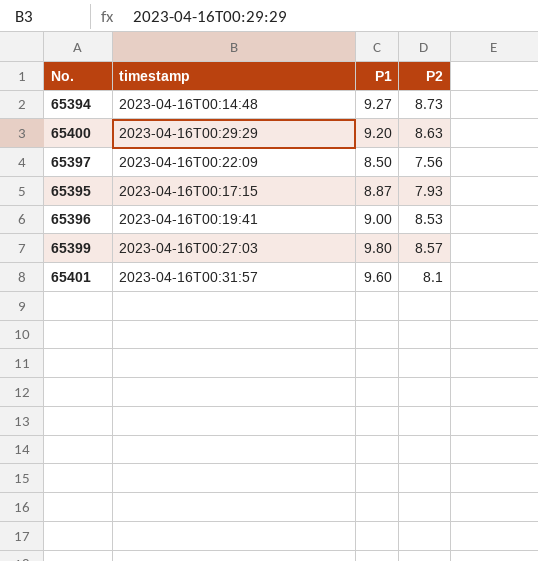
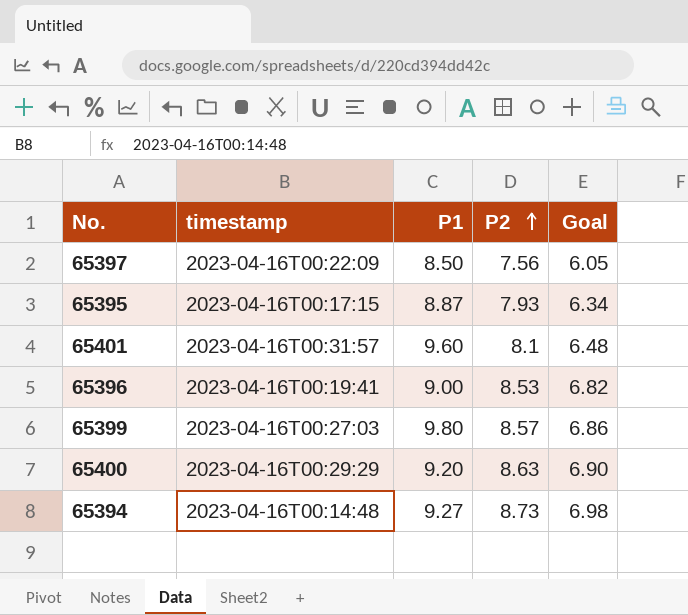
row order: none -> P2 ascending
column Goal | formula: none -> [P2] * 0.8

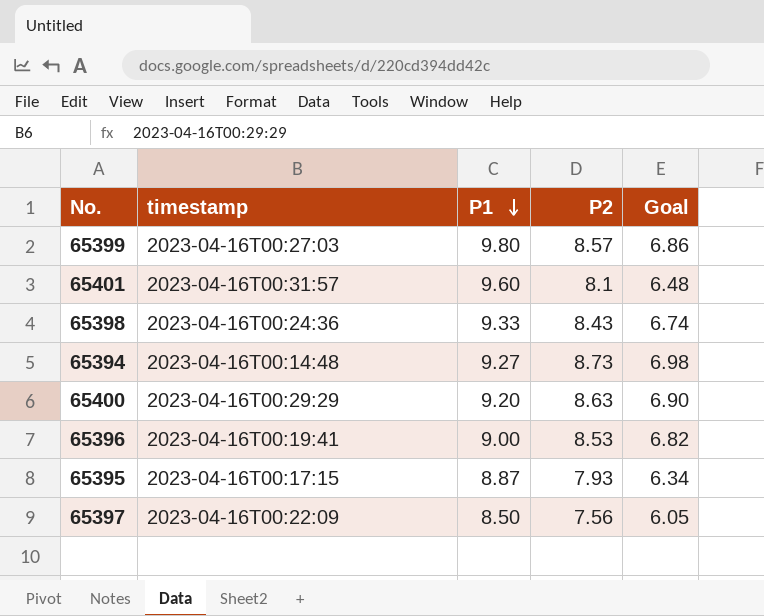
row order: P2 ascending -> P1 descending
row 65398: none -> 2023-04-16T00:24:36 | 9.33 | 8.43 | 6.74

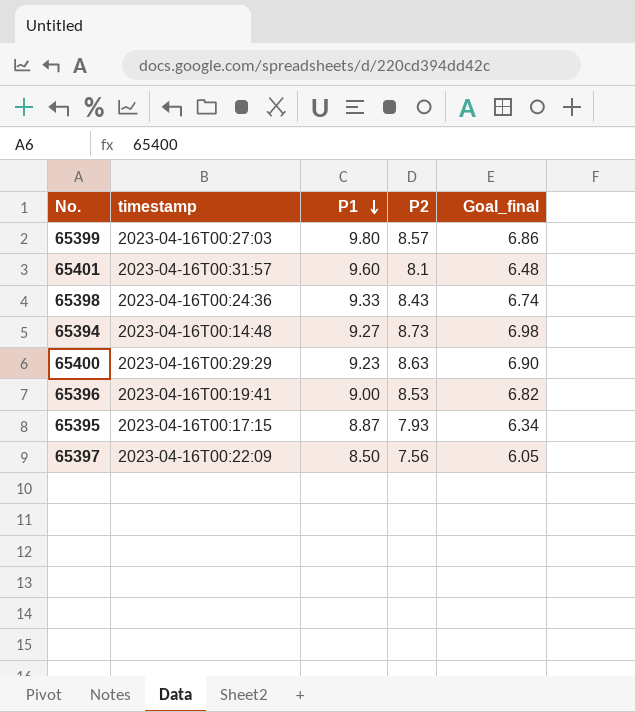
column name: Goal -> Goal_final
65400 | P1: 9.20 -> 9.23

